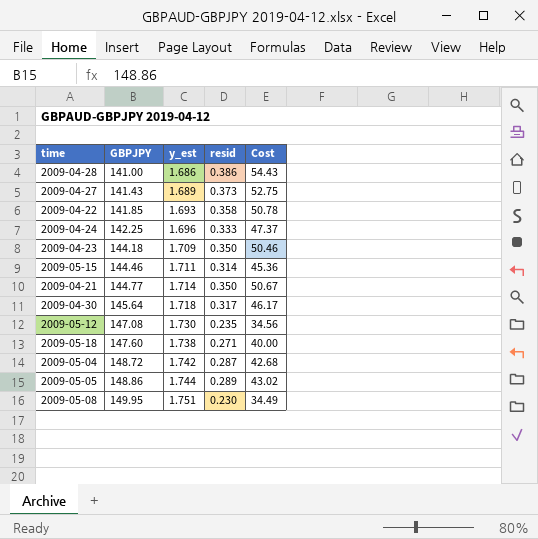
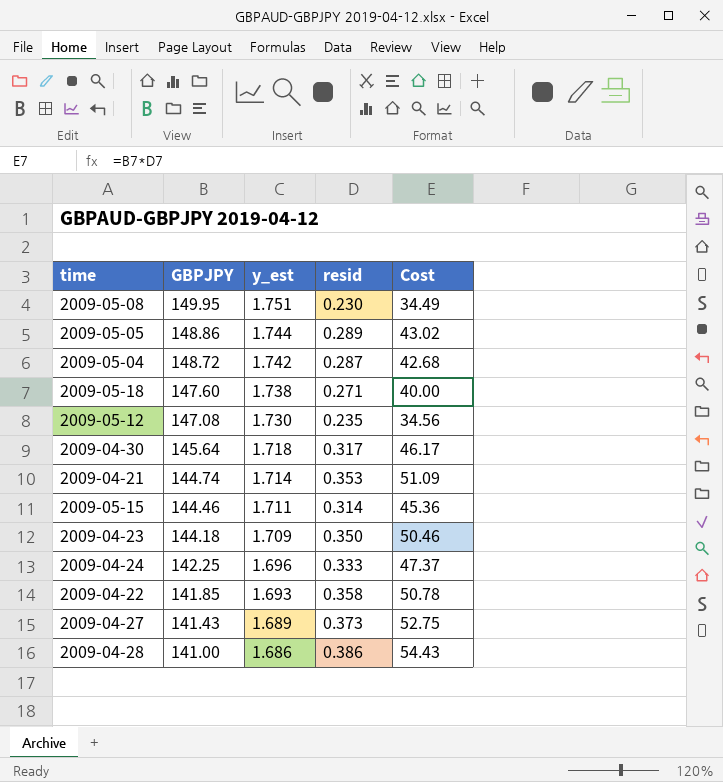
row order: GBPJPY ascending -> GBPJPY descending
2009-04-21 | GBPJPY: 144.77 -> 144.74
2009-04-21 | resid: 0.350 -> 0.353
2009-04-21 | Cost: 50.67 -> 51.09

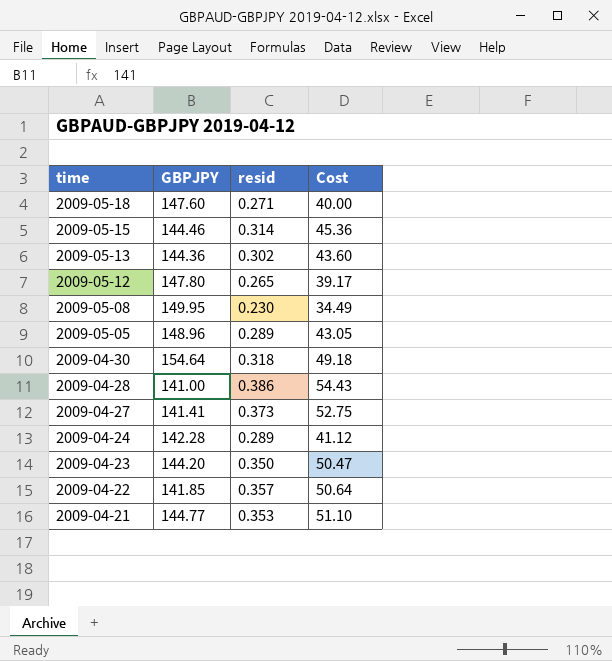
row order: GBPJPY descending -> time descending
column y_est | position: 3 -> none
row 2009-05-04: 148.72 | 1.742 | 0.287 | 42.68 -> none
row 2009-05-13: none -> 144.36 | 0.302 | 43.60
2009-05-12 | GBPJPY: 147.08 -> 147.80
2009-05-12 | resid: 0.235 -> 0.265
2009-05-12 | Cost: 34.56 -> 39.17
2009-05-05 | GBPJPY: 148.86 -> 148.96
2009-05-05 | Cost: 43.02 -> 43.05
2009-04-30 | GBPJPY: 145.64 -> 154.64
2009-04-30 | resid: 0.317 -> 0.318
2009-04-30 | Cost: 46.17 -> 49.18
2009-04-27 | GBPJPY: 141.43 -> 141.41
2009-04-24 | GBPJPY: 142.25 -> 142.28
2009-04-24 | resid: 0.333 -> 0.289
2009-04-24 | Cost: 47.37 -> 41.12
2009-04-23 | GBPJPY: 144.18 -> 144.20
2009-04-23 | Cost: 50.46 -> 50.47
2009-04-22 | resid: 0.358 -> 0.357
2009-04-22 | Cost: 50.78 -> 50.64
2009-04-21 | GBPJPY: 144.74 -> 144.77
2009-04-21 | Cost: 51.09 -> 51.10

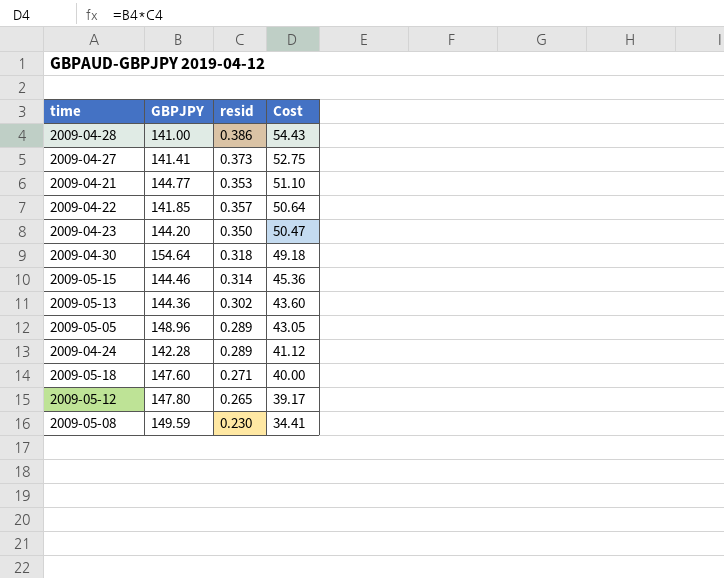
row order: time descending -> Cost descending
2009-05-08 | GBPJPY: 149.95 -> 149.59
2009-05-08 | Cost: 34.49 -> 34.41

